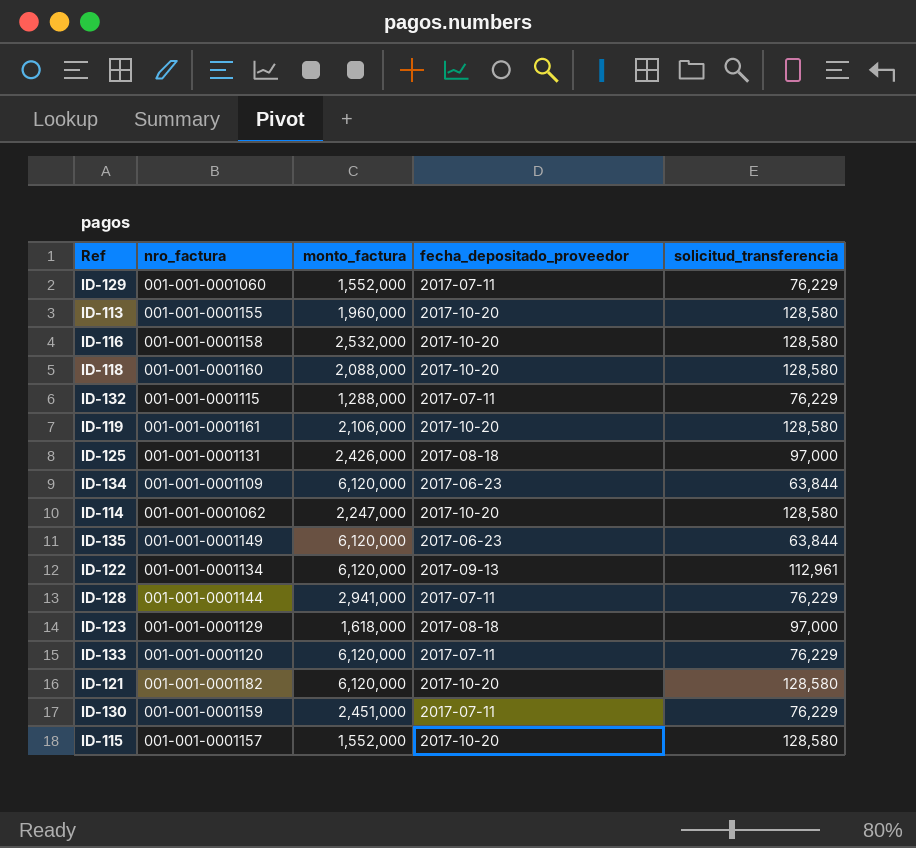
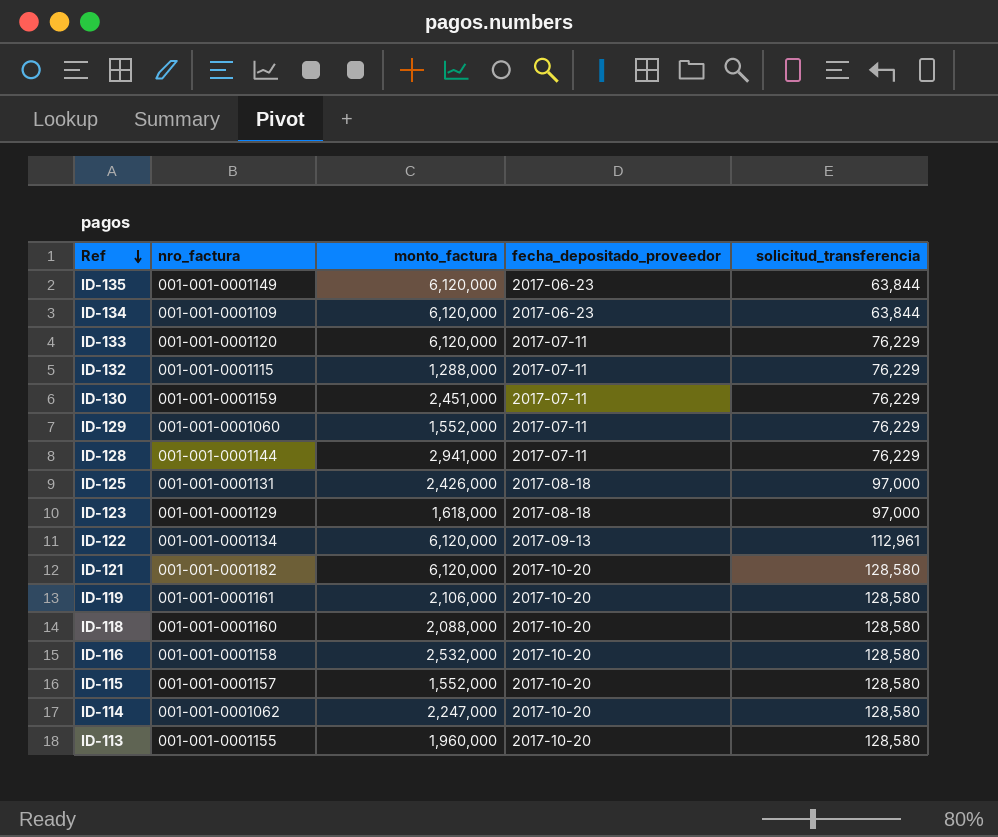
row order: none -> Ref descending

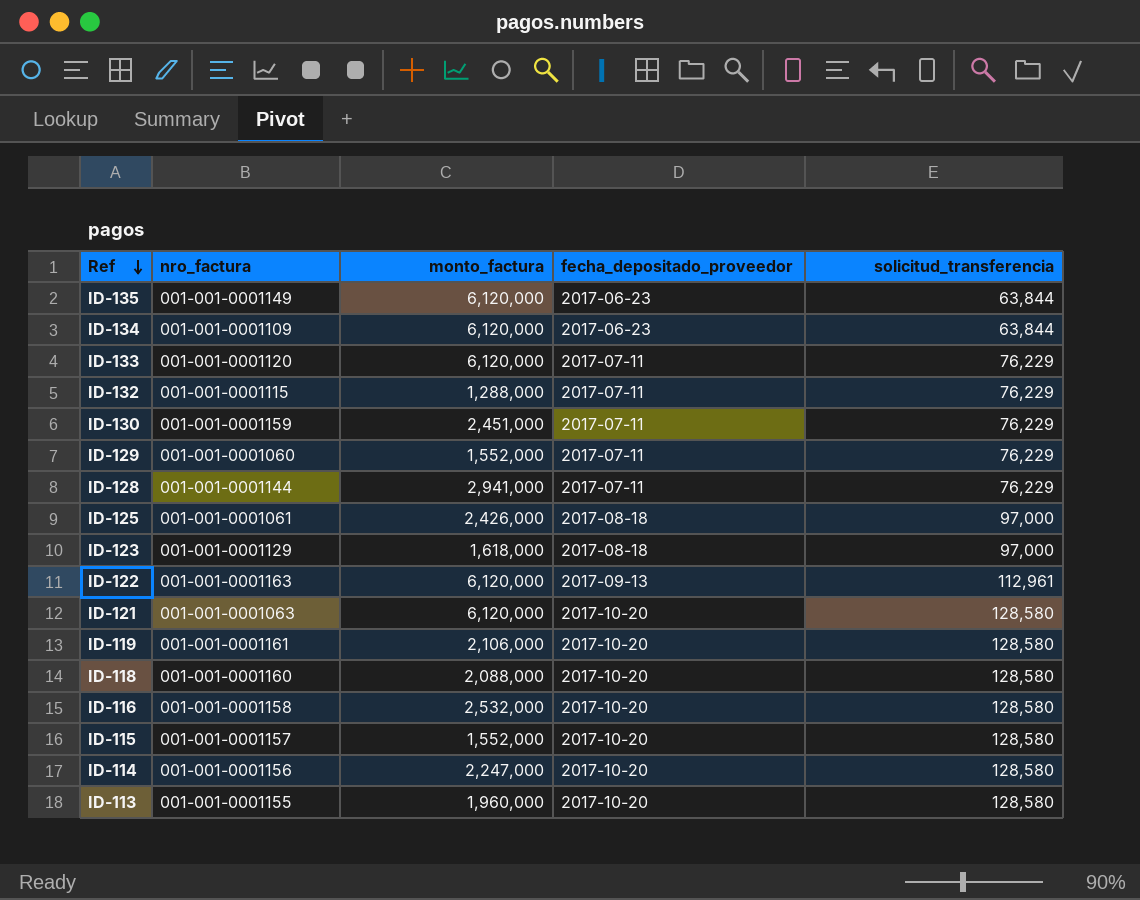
ID-125 | nro_factura: 001-001-0001131 -> 001-001-0001061
ID-122 | nro_factura: 001-001-0001134 -> 001-001-0001163
ID-121 | nro_factura: 001-001-0001182 -> 001-001-0001063
ID-114 | nro_factura: 001-001-0001062 -> 001-001-0001156

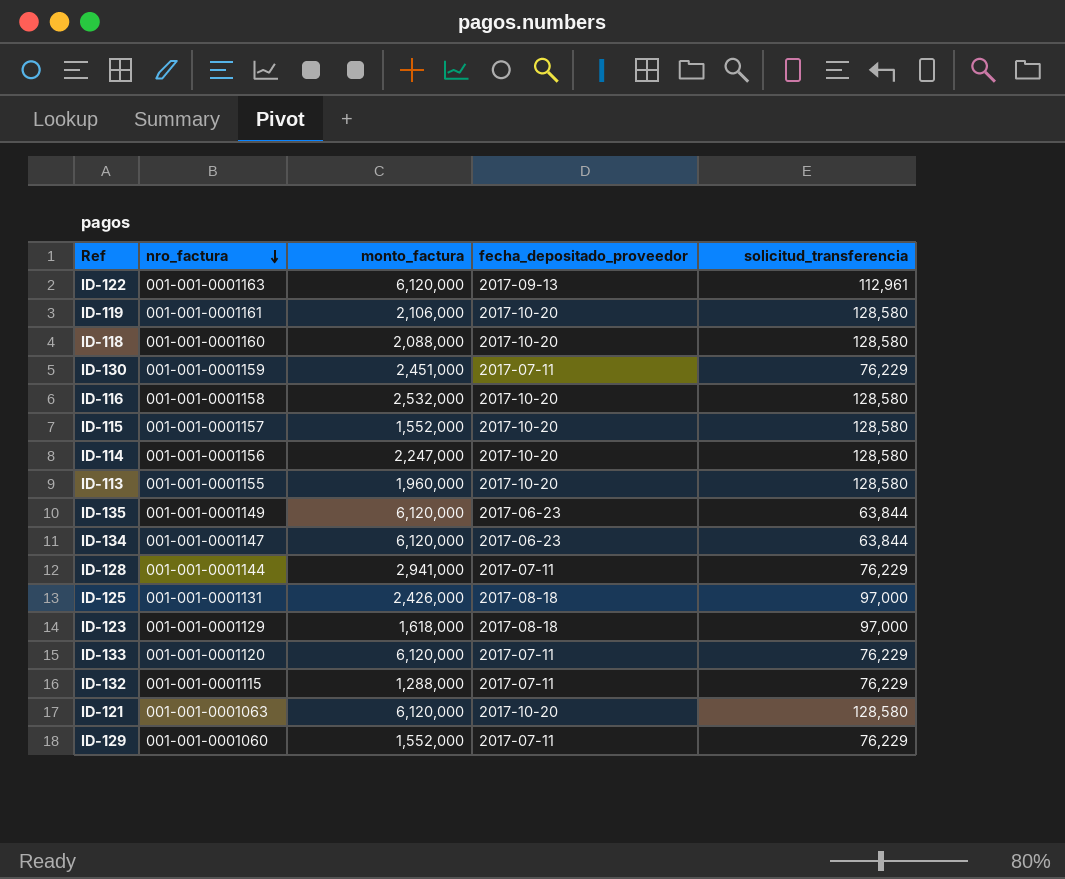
row order: Ref descending -> nro_factura descending
ID-134 | nro_factura: 001-001-0001109 -> 001-001-0001147
ID-125 | nro_factura: 001-001-0001061 -> 001-001-0001131

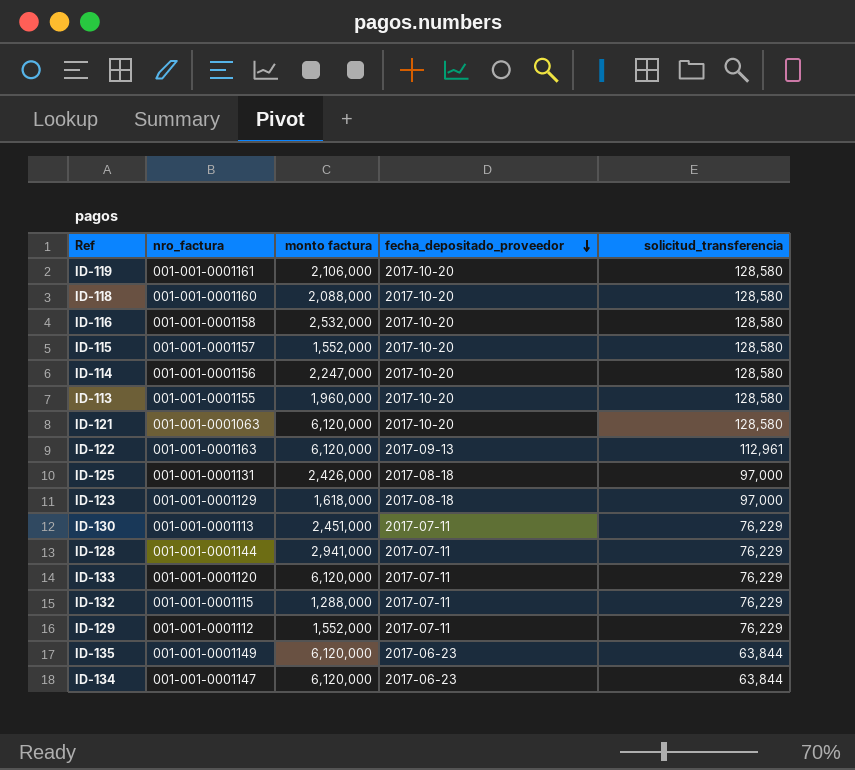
row order: nro_factura descending -> fecha_depositado_proveedor descending
column name: monto_factura -> monto factura
ID-130 | nro_factura: 001-001-0001159 -> 001-001-0001113
ID-129 | nro_factura: 001-001-0001060 -> 001-001-0001112

